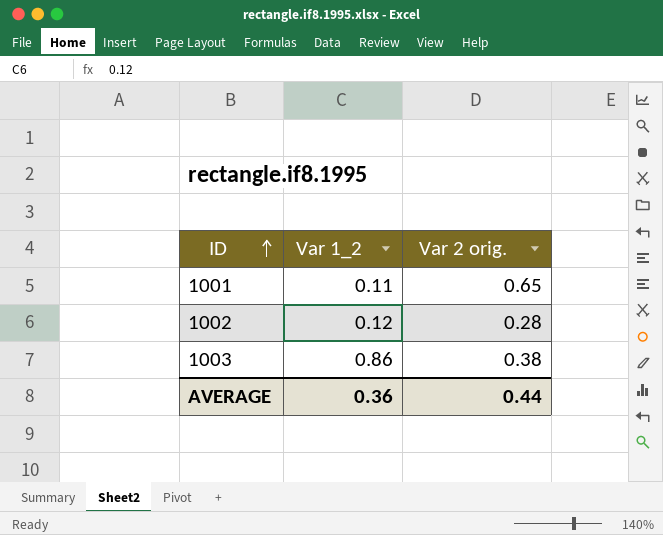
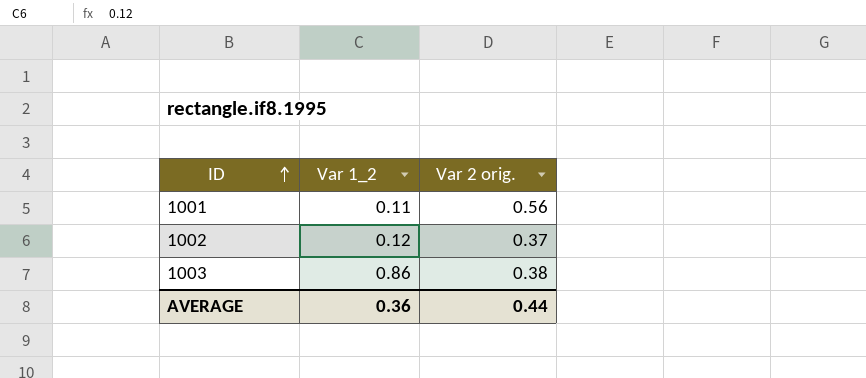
1001 | Var 2 orig.: 0.65 -> 0.56
1002 | Var 2 orig.: 0.28 -> 0.37

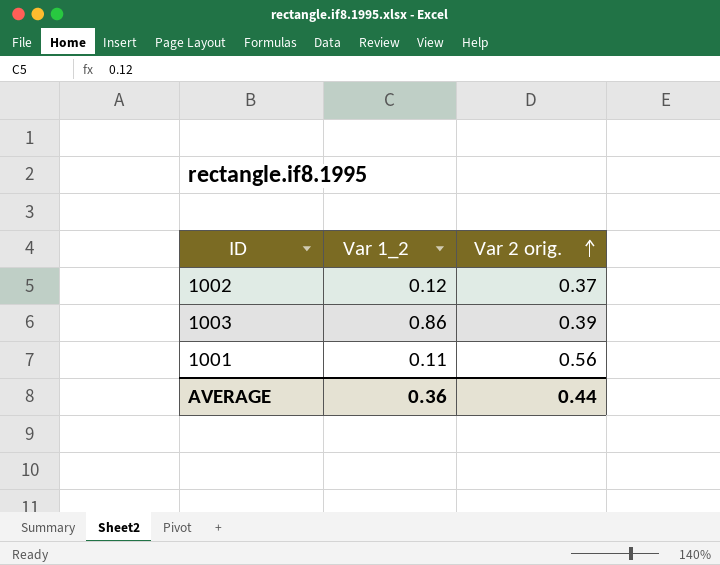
row order: ID ascending -> Var 2 orig. ascending
1003 | Var 2 orig.: 0.38 -> 0.39

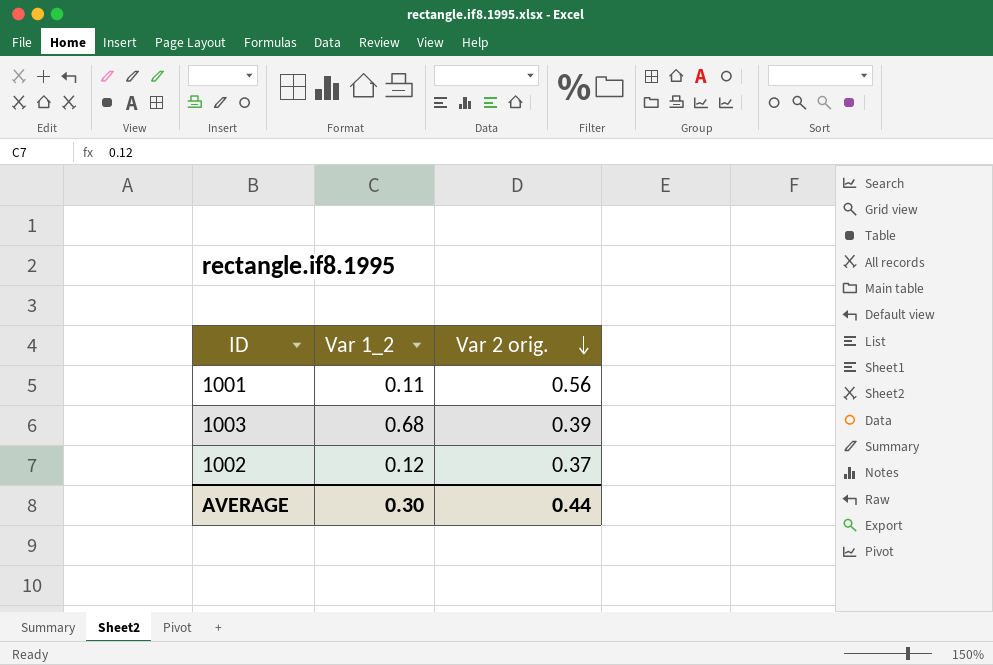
row order: Var 2 orig. ascending -> Var 2 orig. descending
1003 | Var 1_2: 0.86 -> 0.68
AVERAGE | Var 1_2: 0.36 -> 0.30

